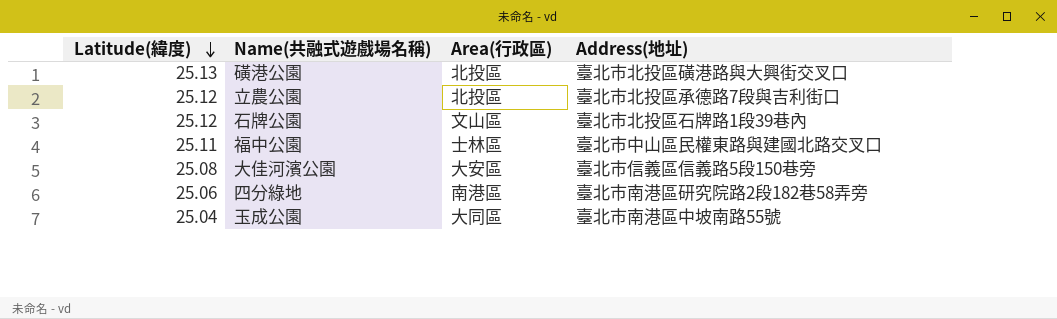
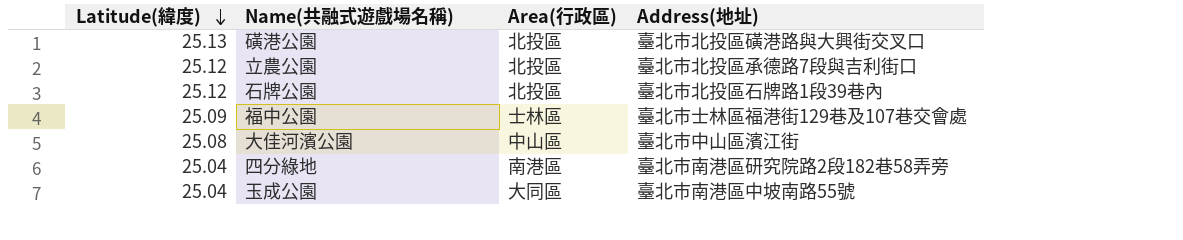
石牌公園 | Area(行政區): 文山區 -> 北投區
福中公園 | Latitude(緯度): 25.11 -> 25.09
福中公園 | Address(地址): 臺北市中山區民權東路與建國北路交叉口 -> 臺北市士林區福港街129巷及107巷交會處
大佳河濱公園 | Area(行政區): 大安區 -> 中山區
大佳河濱公園 | Address(地址): 臺北市信義區信義路5段150巷旁 -> 臺北市中山區濱江街
四分綠地 | Latitude(緯度): 25.06 -> 25.04

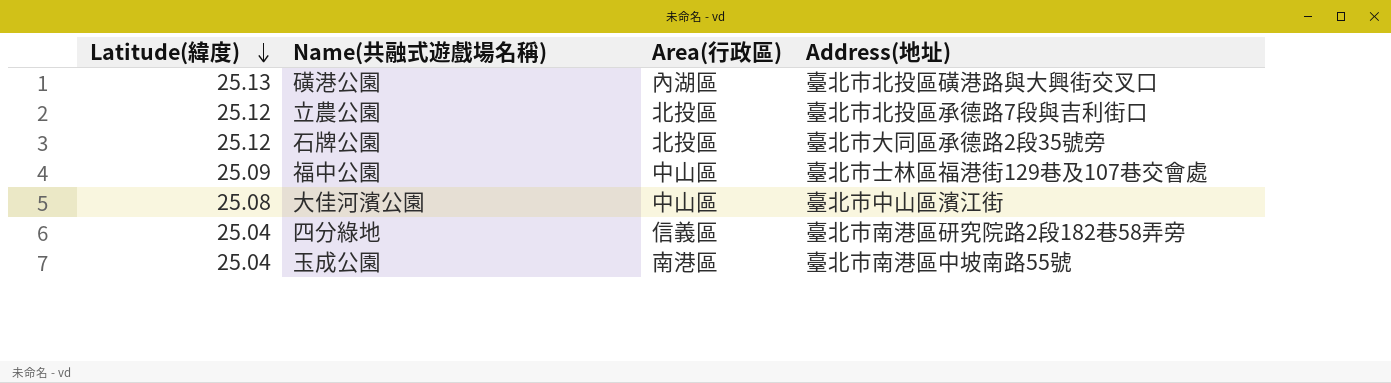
磺港公園 | Area(行政區): 北投區 -> 內湖區
石牌公園 | Address(地址): 臺北市北投區石牌路1段39巷內 -> 臺北市大同區承德路2段35號旁
福中公園 | Area(行政區): 士林區 -> 中山區
四分綠地 | Area(行政區): 南港區 -> 信義區
玉成公園 | Area(行政區): 大同區 -> 南港區

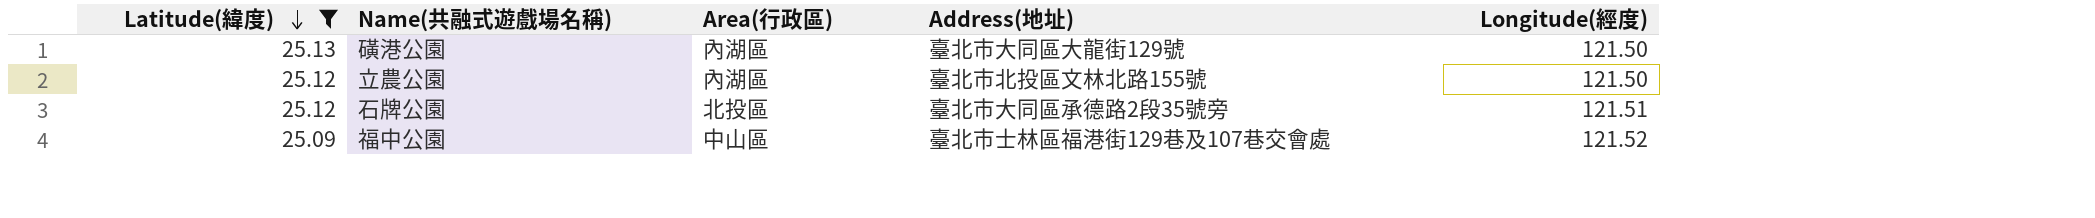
filter: none -> Latitude(緯度) >= 25.09
column Longitude(經度) | position: none -> 5
磺港公園 | Address(地址): 臺北市北投區磺港路與大興街交叉口 -> 臺北市大同區大龍街129號
立農公園 | Area(行政區): 北投區 -> 內湖區
立農公園 | Address(地址): 臺北市北投區承德路7段與吉利街口 -> 臺北市北投區文林北路155號

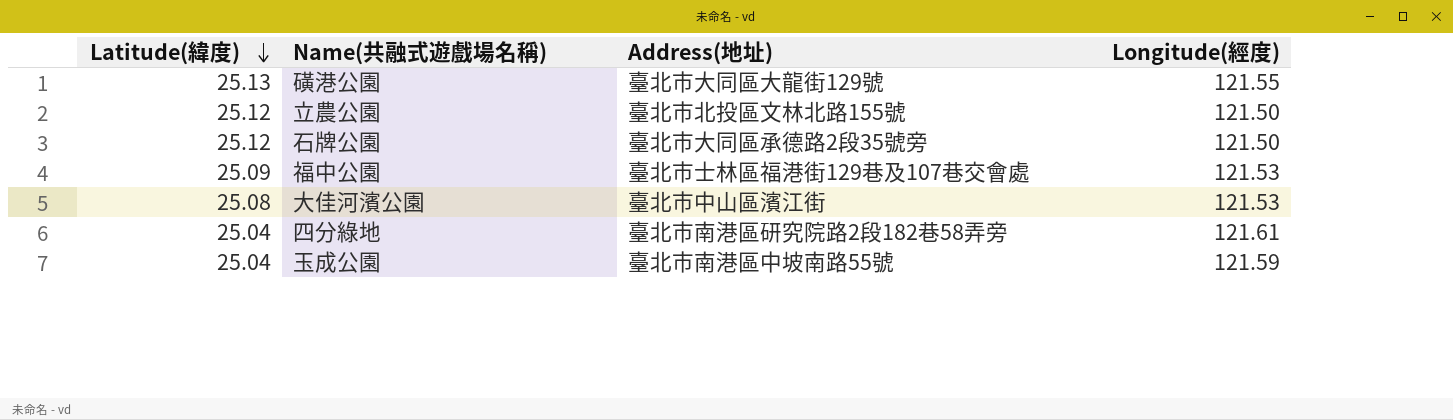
filter: Latitude(緯度) >= 25.09 -> none
column Area(行政區) | position: 3 -> none
磺港公園 | Longitude(經度): 121.50 -> 121.55
石牌公園 | Longitude(經度): 121.51 -> 121.50
福中公園 | Longitude(經度): 121.52 -> 121.53

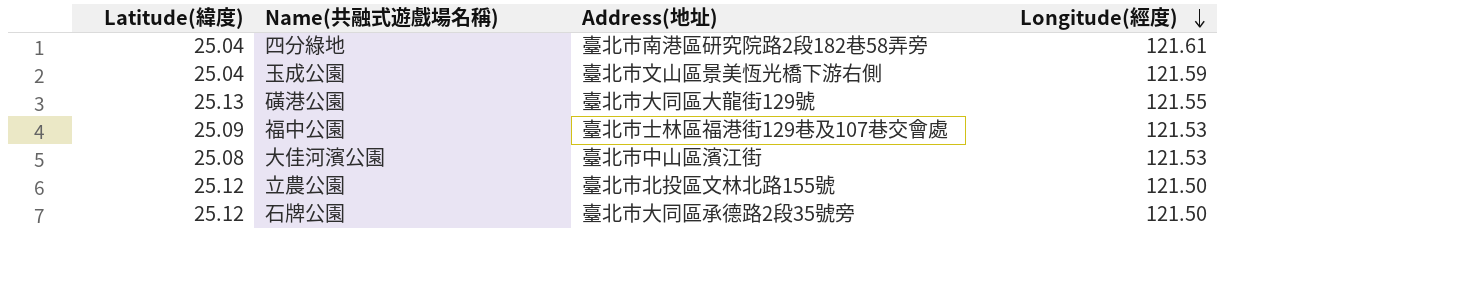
row order: Latitude(緯度) descending -> Longitude(經度) descending
玉成公園 | Address(地址): 臺北市南港區中坡南路55號 -> 臺北市文山區景美恆光橋下游右側

